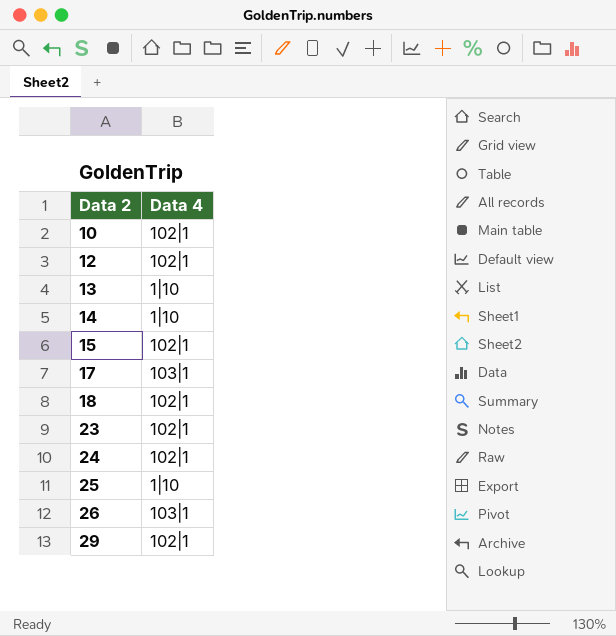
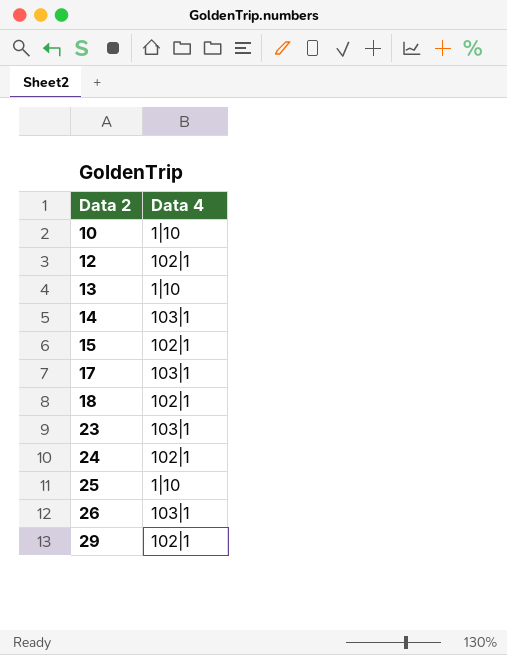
10 | Data 4: 102|1 -> 1|10
14 | Data 4: 1|10 -> 103|1
23 | Data 4: 102|1 -> 103|1

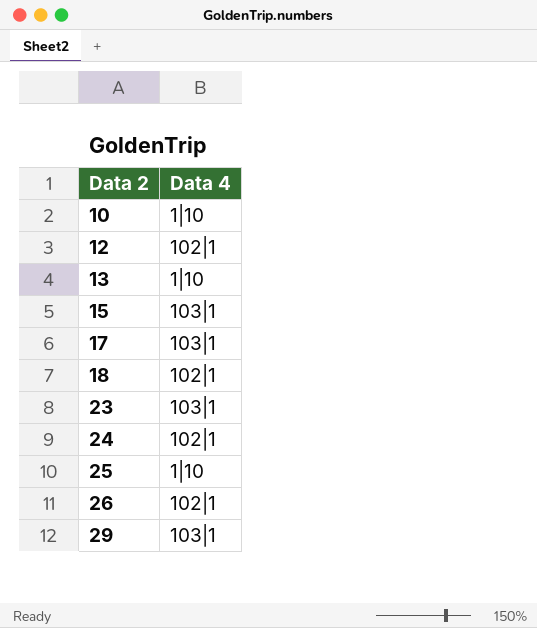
row 14: 103|1 -> none
15 | Data 4: 102|1 -> 103|1
26 | Data 4: 103|1 -> 102|1
29 | Data 4: 102|1 -> 103|1

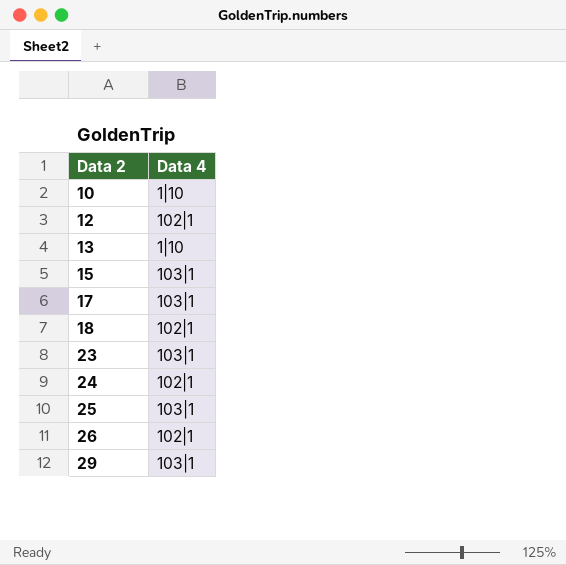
25 | Data 4: 1|10 -> 103|1

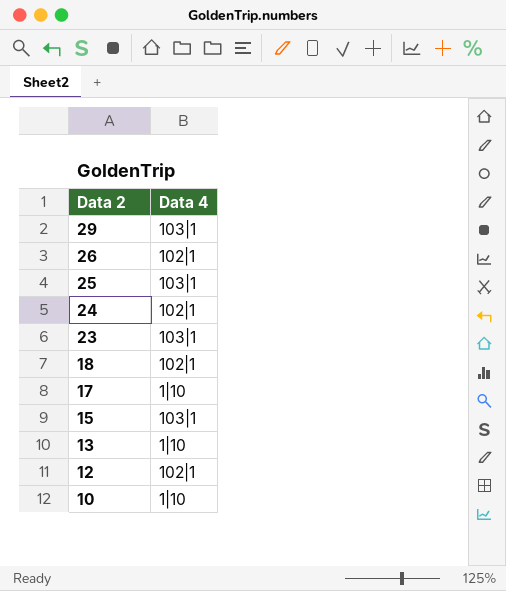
row order: Data 2 ascending -> Data 2 descending
17 | Data 4: 103|1 -> 1|10

